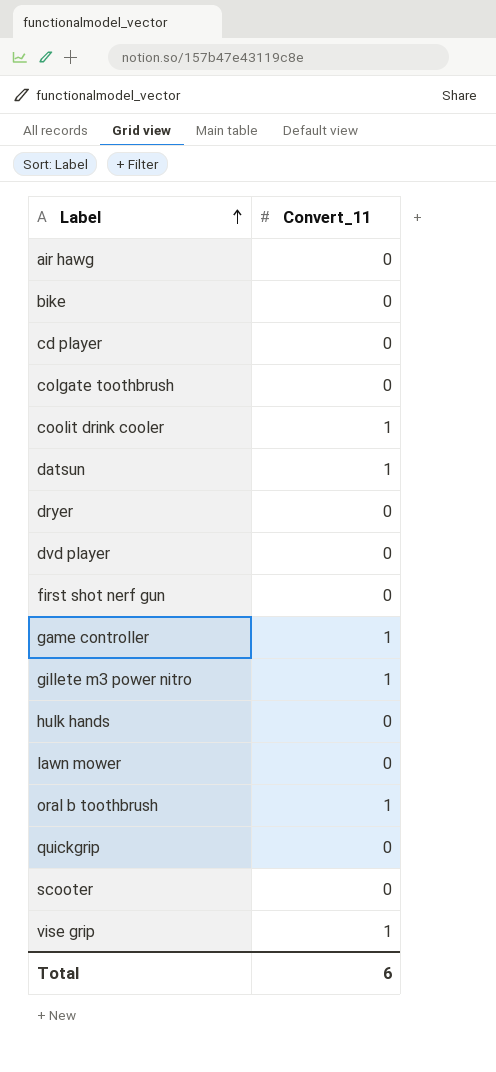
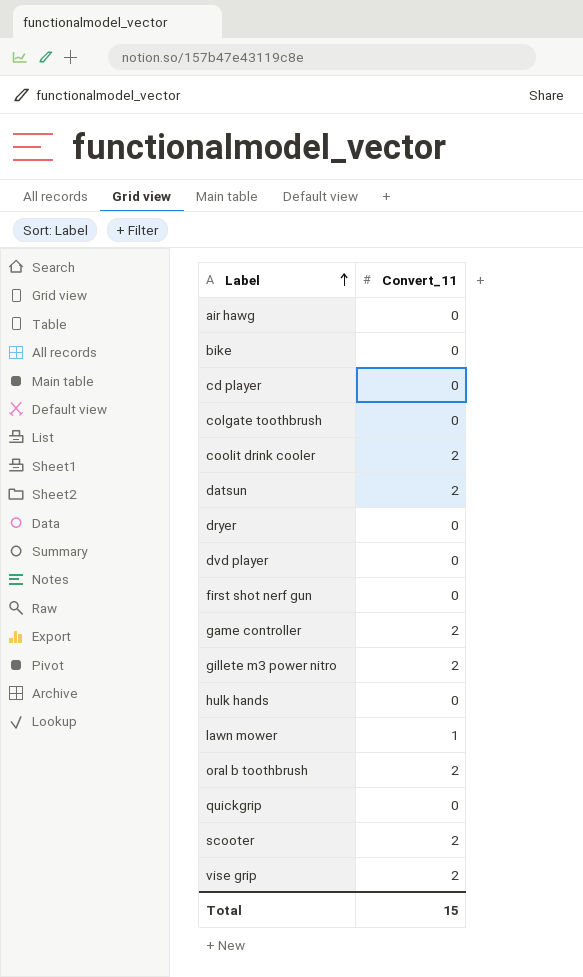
coolit drink cooler | Convert_11: 1 -> 2
datsun | Convert_11: 1 -> 2
game controller | Convert_11: 1 -> 2
gillete m3 power nitro | Convert_11: 1 -> 2
lawn mower | Convert_11: 0 -> 1
oral b toothbrush | Convert_11: 1 -> 2
scooter | Convert_11: 0 -> 2
vise grip | Convert_11: 1 -> 2
Total | Convert_11: 6 -> 15

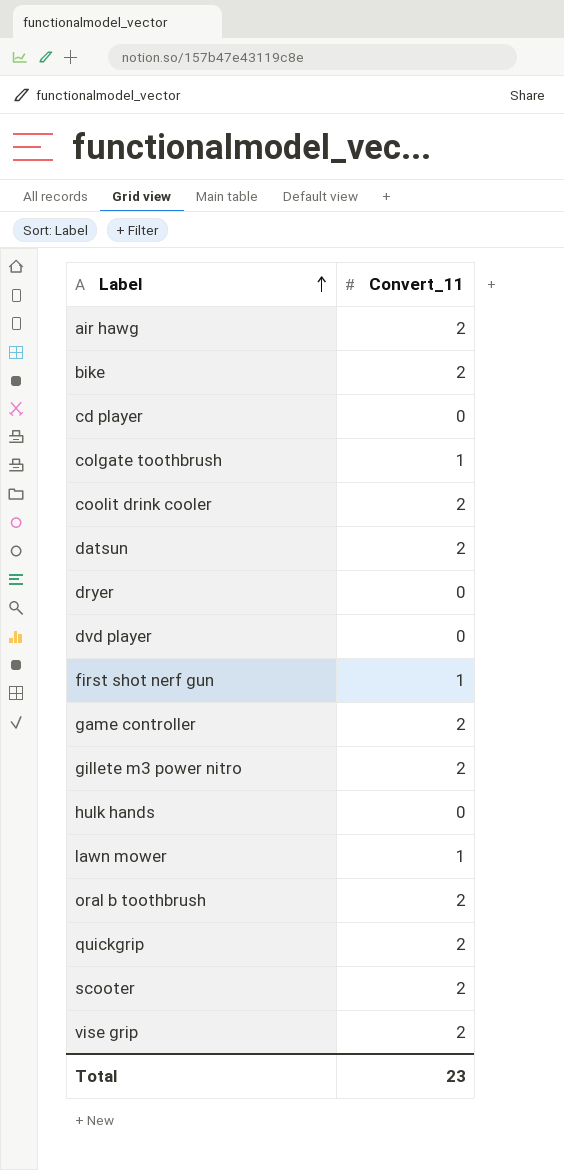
air hawg | Convert_11: 0 -> 2
bike | Convert_11: 0 -> 2
colgate toothbrush | Convert_11: 0 -> 1
first shot nerf gun | Convert_11: 0 -> 1
quickgrip | Convert_11: 0 -> 2
Total | Convert_11: 15 -> 23

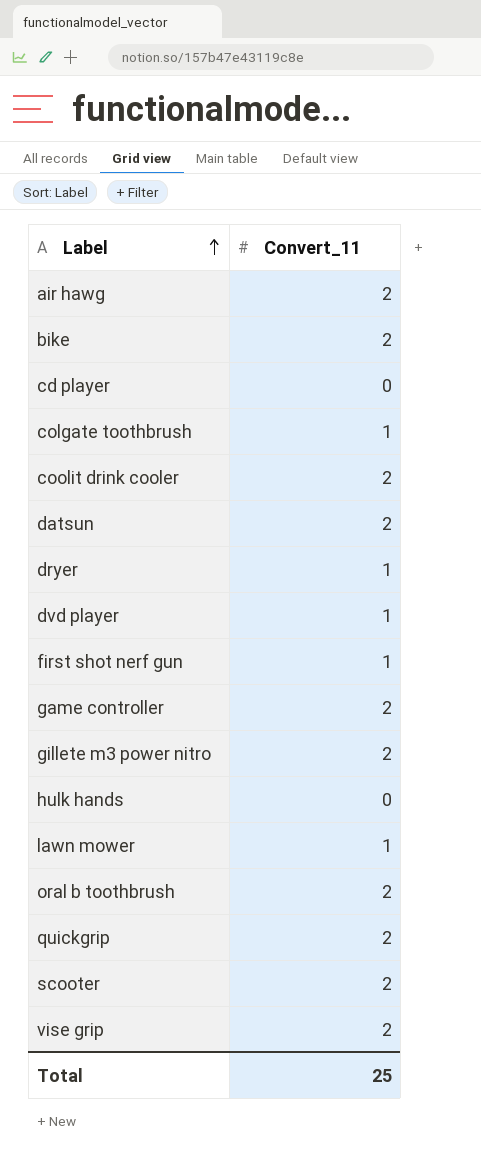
dryer | Convert_11: 0 -> 1
dvd player | Convert_11: 0 -> 1
Total | Convert_11: 23 -> 25

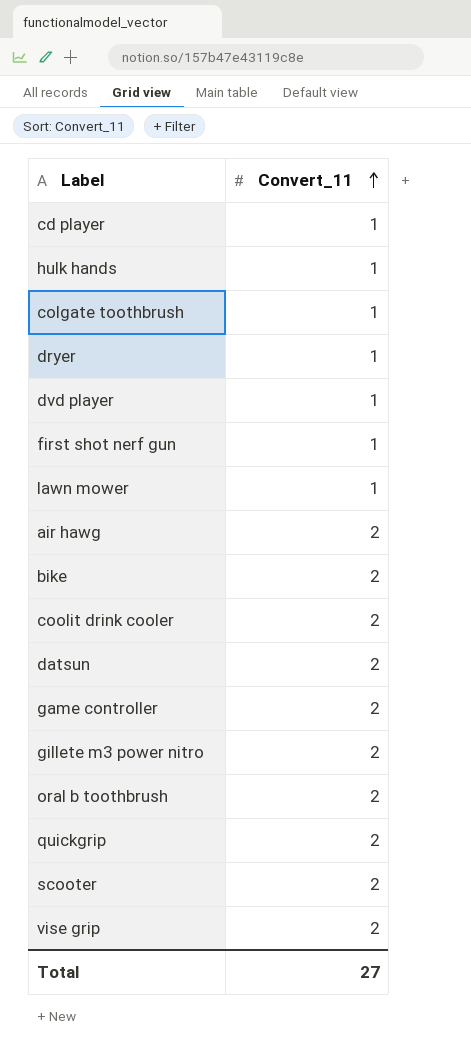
row order: Label ascending -> Convert_11 ascending
cd player | Convert_11: 0 -> 1
hulk hands | Convert_11: 0 -> 1
Total | Convert_11: 25 -> 27

